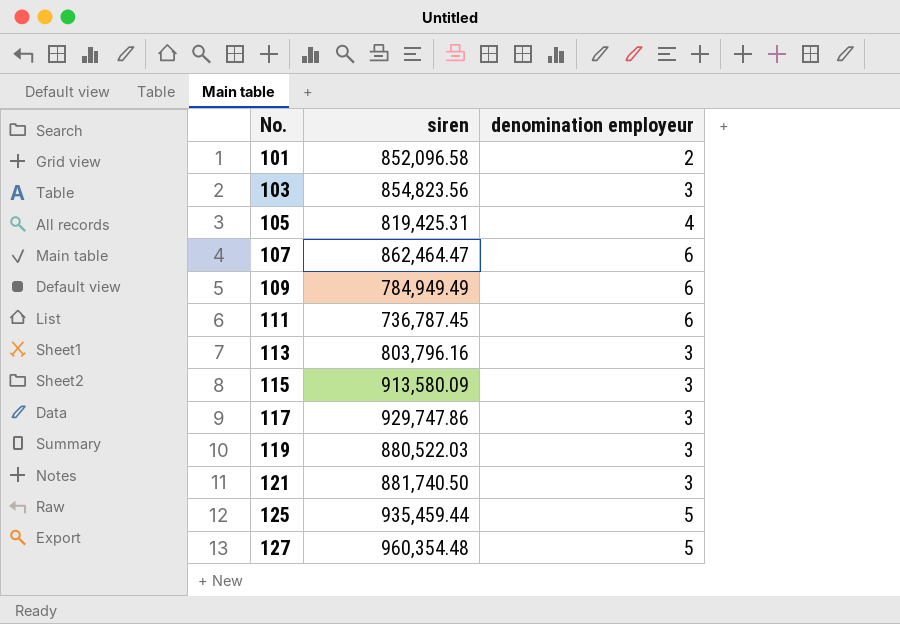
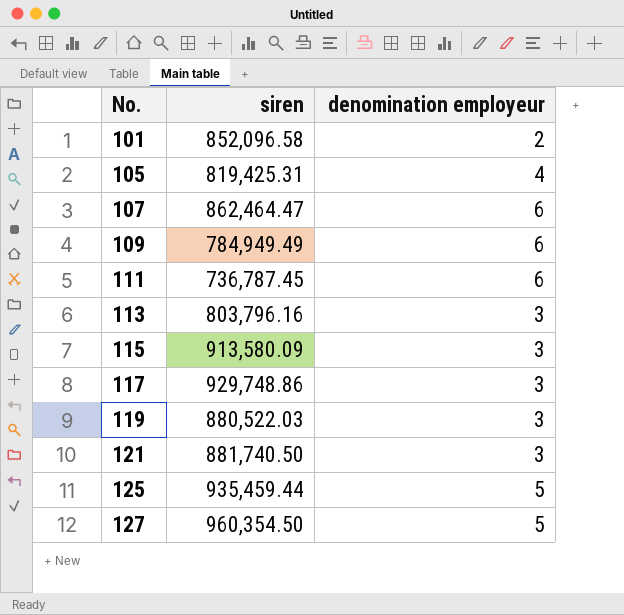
row 103: 854,823.56 | 3 -> none
117 | siren: 929,747.86 -> 929,748.86
127 | siren: 960,354.48 -> 960,354.50

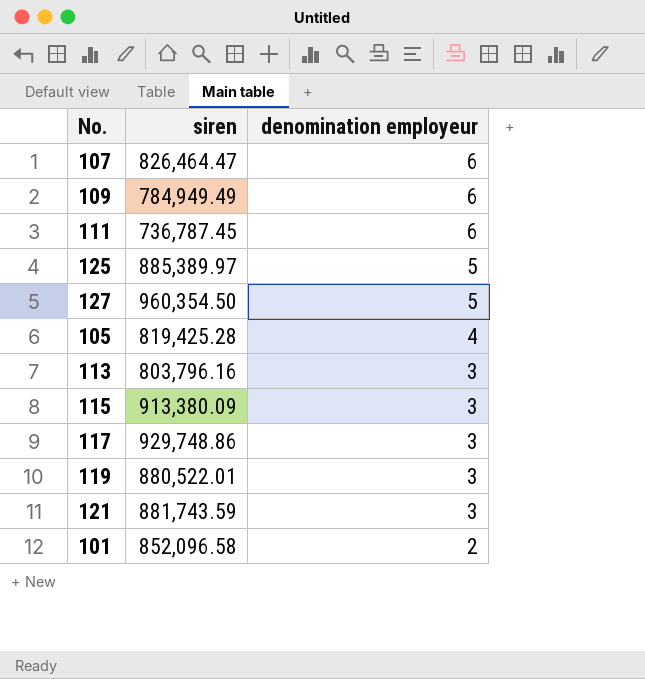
row order: No. ascending -> denomination employeur descending
107 | siren: 862,464.47 -> 826,464.47
125 | siren: 935,459.44 -> 885,389.97
105 | siren: 819,425.31 -> 819,425.28
115 | siren: 913,580.09 -> 913,380.09
119 | siren: 880,522.03 -> 880,522.01
121 | siren: 881,740.50 -> 881,743.59

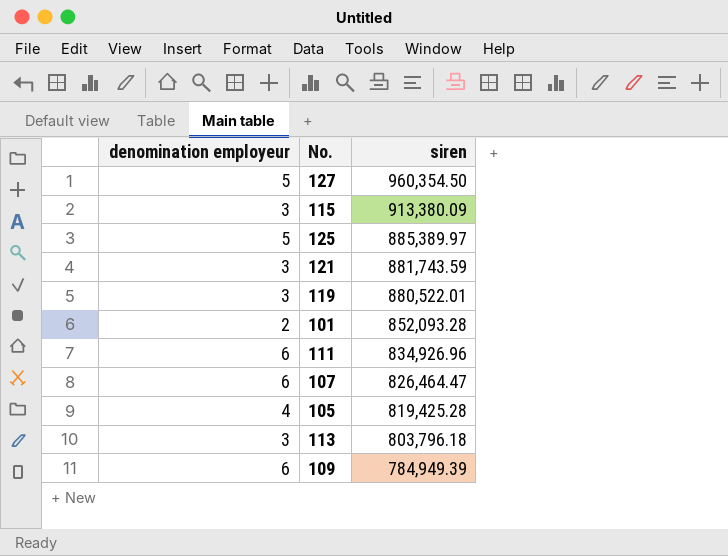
row order: denomination employeur descending -> siren descending
column denomination employeur | position: 3 -> 1
row 117: 929,748.86 | 3 -> none
101 | siren: 852,096.58 -> 852,093.28
111 | siren: 736,787.45 -> 834,926.96
113 | siren: 803,796.16 -> 803,796.18
109 | siren: 784,949.49 -> 784,949.39

